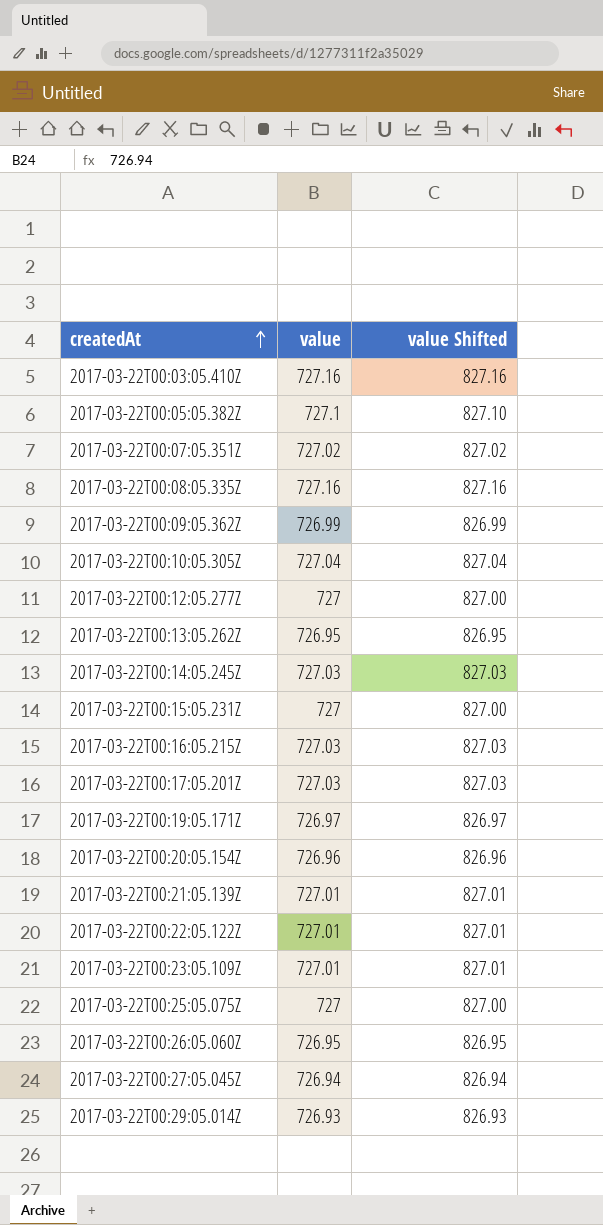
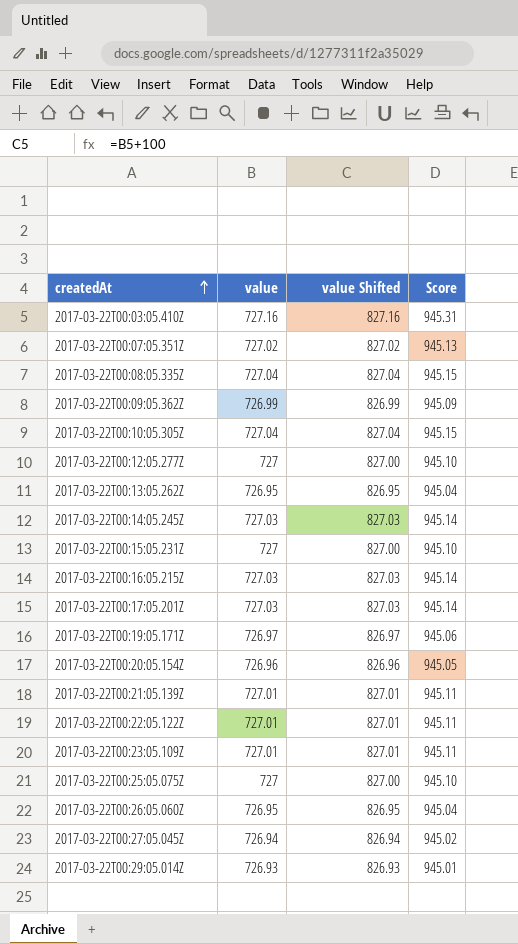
column Score | formula: none -> [value] * 1.3
row 2017-03-22T00:05:05.382Z: 727.1 | 827.10 -> none
2017-03-22T00:08:05.335Z | value: 727.16 -> 727.04
2017-03-22T00:08:05.335Z | value Shifted: 827.16 -> 827.04

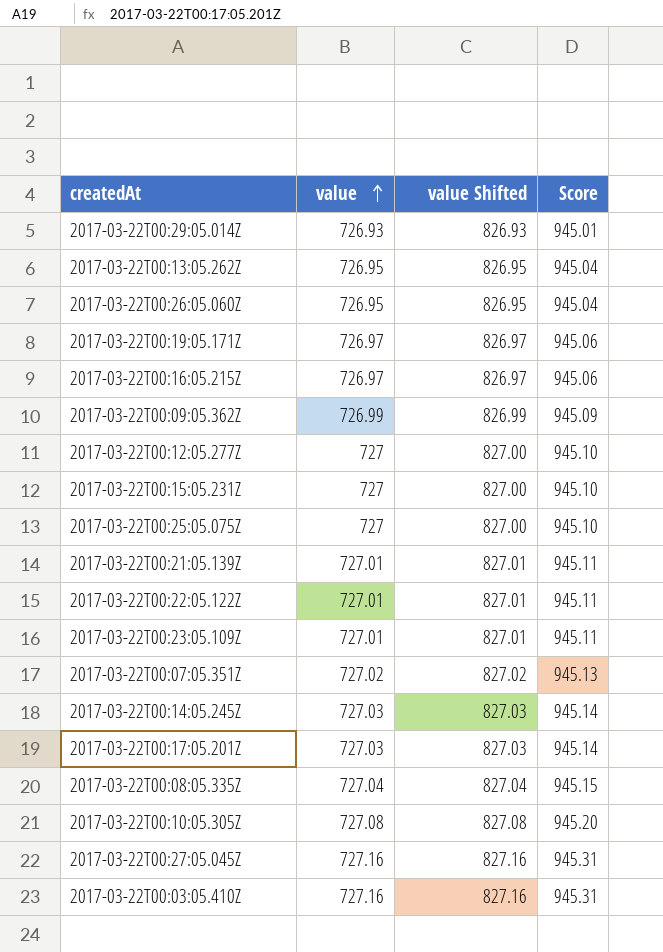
row order: createdAt ascending -> value ascending
row 2017-03-22T00:20:05.154Z: 726.96 | 826.96 | 945.05 -> none
2017-03-22T00:16:05.215Z | value: 727.03 -> 726.97
2017-03-22T00:16:05.215Z | value Shifted: 827.03 -> 826.97
2017-03-22T00:16:05.215Z | Score: 945.14 -> 945.06
2017-03-22T00:10:05.305Z | value: 727.04 -> 727.08
2017-03-22T00:10:05.305Z | value Shifted: 827.04 -> 827.08
2017-03-22T00:10:05.305Z | Score: 945.15 -> 945.20
2017-03-22T00:27:05.045Z | value: 726.94 -> 727.16
2017-03-22T00:27:05.045Z | value Shifted: 826.94 -> 827.16
2017-03-22T00:27:05.045Z | Score: 945.02 -> 945.31

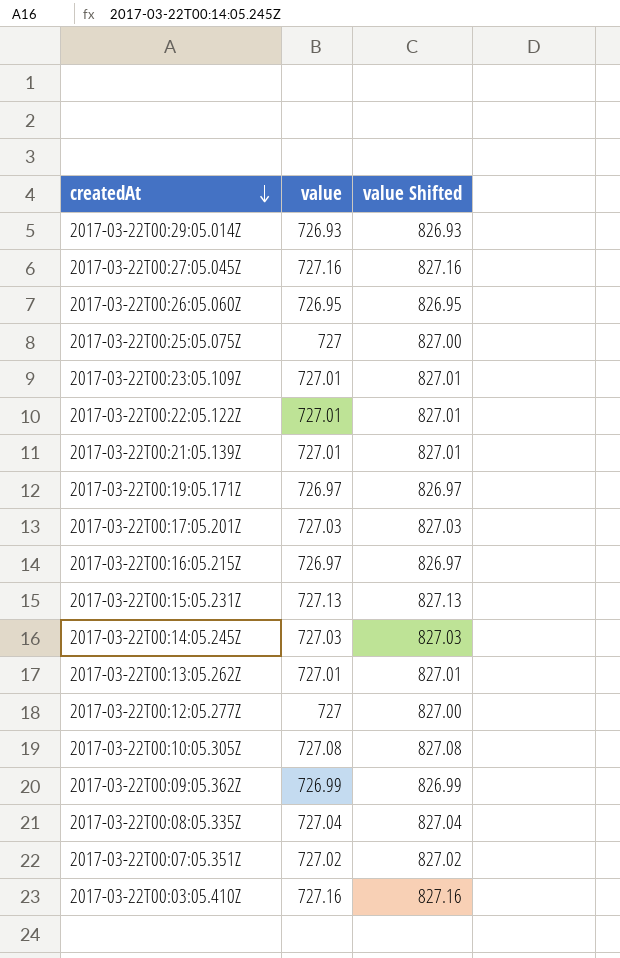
row order: value ascending -> createdAt descending
column Score | formula: [value] * 1.3 -> none
2017-03-22T00:15:05.231Z | value: 727 -> 727.13
2017-03-22T00:15:05.231Z | value Shifted: 827.00 -> 827.13
2017-03-22T00:13:05.262Z | value: 726.95 -> 727.01
2017-03-22T00:13:05.262Z | value Shifted: 826.95 -> 827.01

